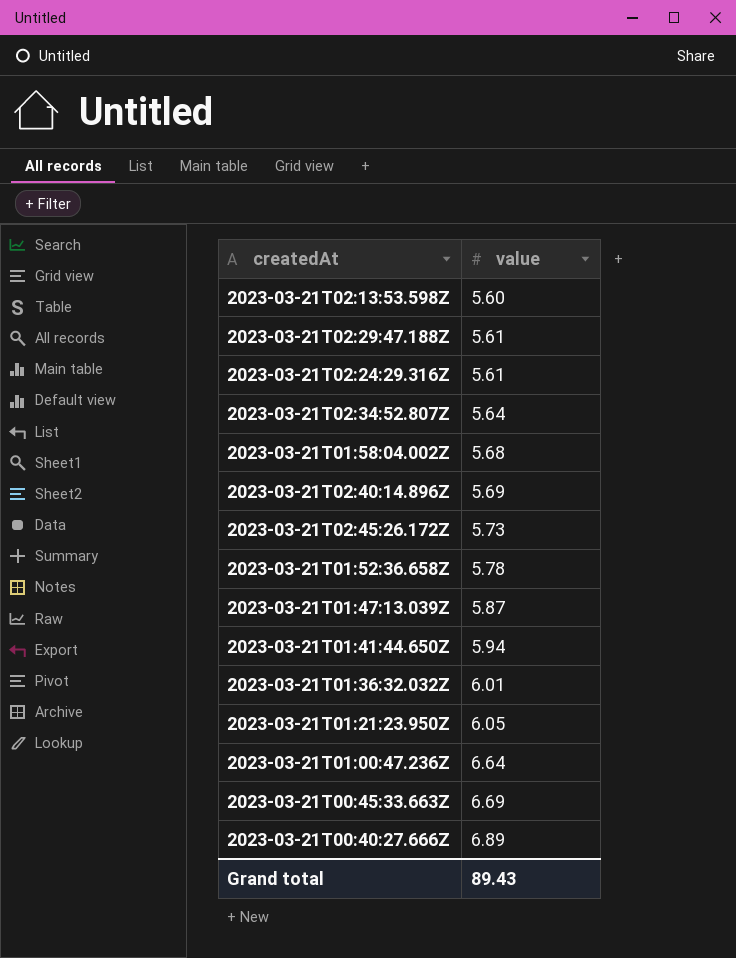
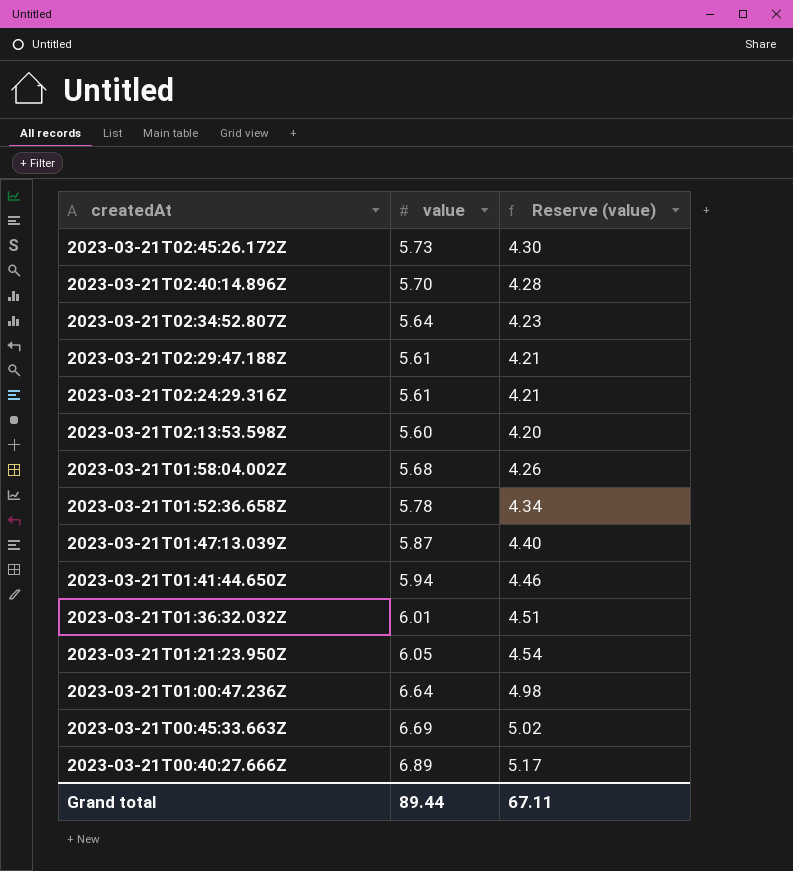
row order: value ascending -> createdAt descending
column Reserve (value) | formula: none -> [value] * 0.75
2023-03-21T02:40:14.896Z | value: 5.69 -> 5.70
Grand total | value: 89.43 -> 89.44

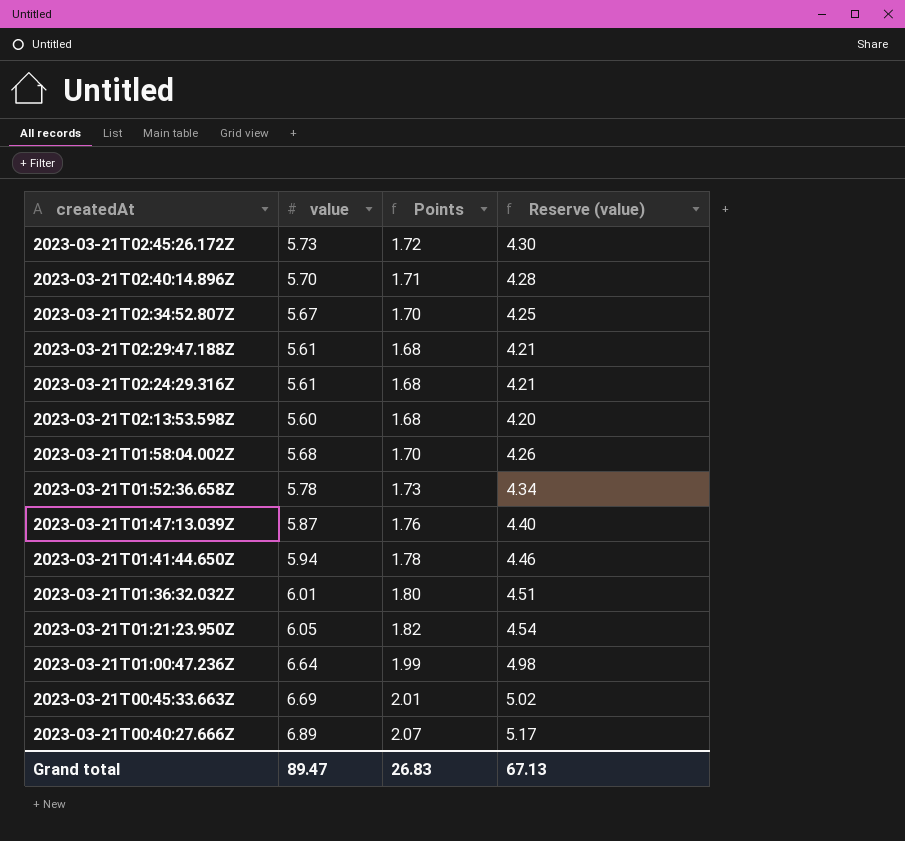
column Points | formula: none -> [value] * 0.3
2023-03-21T02:34:52.807Z | value: 5.64 -> 5.67
2023-03-21T02:34:52.807Z | Reserve (value): 4.23 -> 4.25
Grand total | value: 89.44 -> 89.47
Grand total | Reserve (value): 67.11 -> 67.13

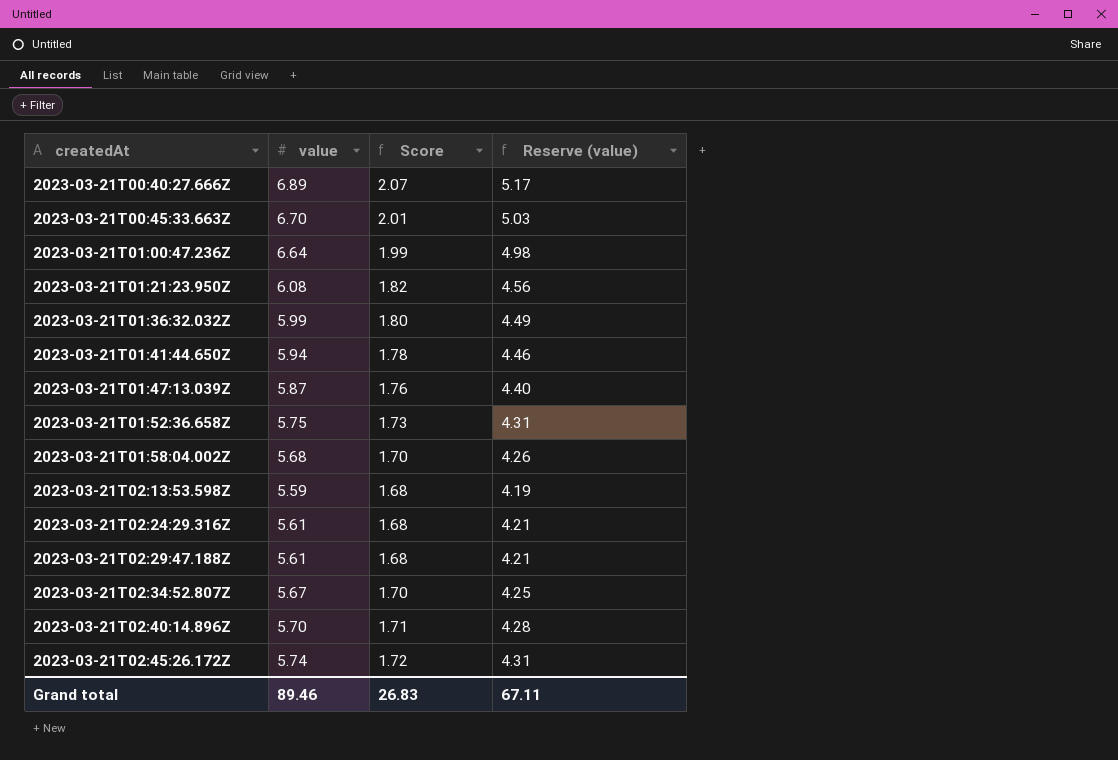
row order: createdAt descending -> createdAt ascending
column name: Points -> Score
2023-03-21T00:45:33.663Z | value: 6.69 -> 6.70
2023-03-21T00:45:33.663Z | Reserve (value): 5.02 -> 5.03
2023-03-21T01:21:23.950Z | value: 6.05 -> 6.08
2023-03-21T01:21:23.950Z | Reserve (value): 4.54 -> 4.56
2023-03-21T01:36:32.032Z | value: 6.01 -> 5.99
2023-03-21T01:36:32.032Z | Reserve (value): 4.51 -> 4.49
2023-03-21T01:52:36.658Z | value: 5.78 -> 5.75
2023-03-21T01:52:36.658Z | Reserve (value): 4.34 -> 4.31
2023-03-21T02:13:53.598Z | value: 5.60 -> 5.59
2023-03-21T02:13:53.598Z | Reserve (value): 4.20 -> 4.19
2023-03-21T02:45:26.172Z | value: 5.73 -> 5.74
2023-03-21T02:45:26.172Z | Reserve (value): 4.30 -> 4.31
Grand total | value: 89.47 -> 89.46
Grand total | Reserve (value): 67.13 -> 67.11

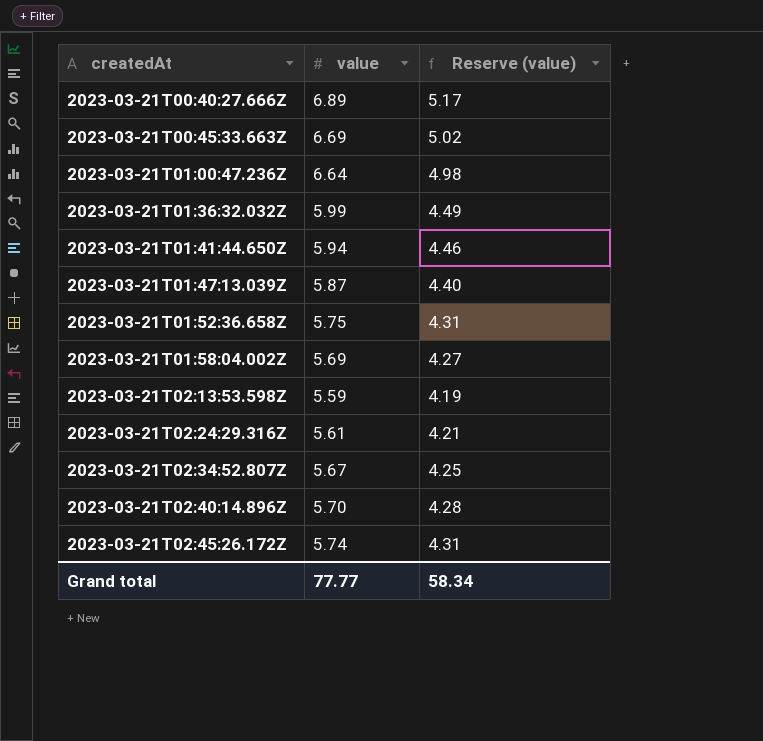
column Score | formula: [value] * 0.3 -> none
row 2023-03-21T01:21:23.950Z: 6.08 | 1.82 | 4.56 -> none
row 2023-03-21T02:29:47.188Z: 5.61 | 1.68 | 4.21 -> none
2023-03-21T00:45:33.663Z | value: 6.70 -> 6.69
2023-03-21T00:45:33.663Z | Reserve (value): 5.03 -> 5.02
2023-03-21T01:58:04.002Z | value: 5.68 -> 5.69
2023-03-21T01:58:04.002Z | Reserve (value): 4.26 -> 4.27
Grand total | value: 89.46 -> 77.77
Grand total | Reserve (value): 67.11 -> 58.34

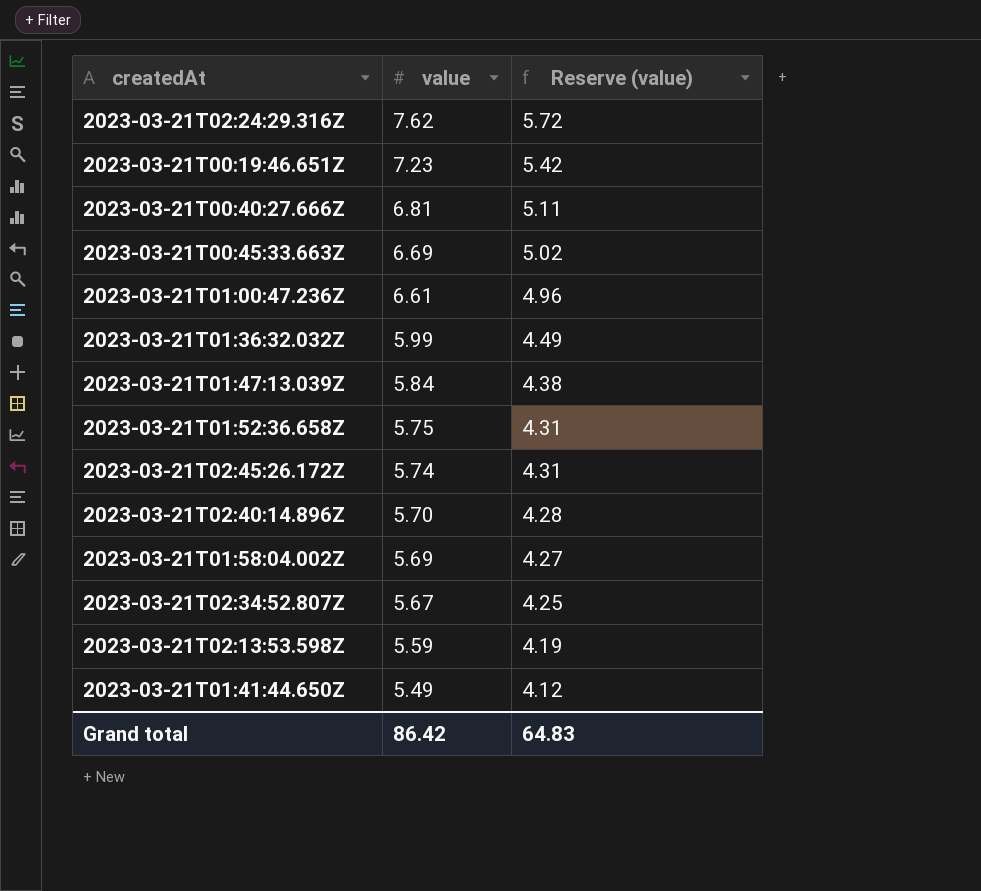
row order: createdAt ascending -> value descending
2023-03-21T02:24:29.316Z | value: 5.61 -> 7.62
2023-03-21T02:24:29.316Z | Reserve (value): 4.21 -> 5.72
row 2023-03-21T00:19:46.651Z: none -> 7.23 | 5.42
2023-03-21T00:40:27.666Z | value: 6.89 -> 6.81
2023-03-21T00:40:27.666Z | Reserve (value): 5.17 -> 5.11
2023-03-21T01:00:47.236Z | value: 6.64 -> 6.61
2023-03-21T01:00:47.236Z | Reserve (value): 4.98 -> 4.96
2023-03-21T01:47:13.039Z | value: 5.87 -> 5.84
2023-03-21T01:47:13.039Z | Reserve (value): 4.40 -> 4.38
2023-03-21T01:41:44.650Z | value: 5.94 -> 5.49
2023-03-21T01:41:44.650Z | Reserve (value): 4.46 -> 4.12
Grand total | value: 77.77 -> 86.42
Grand total | Reserve (value): 58.34 -> 64.83

